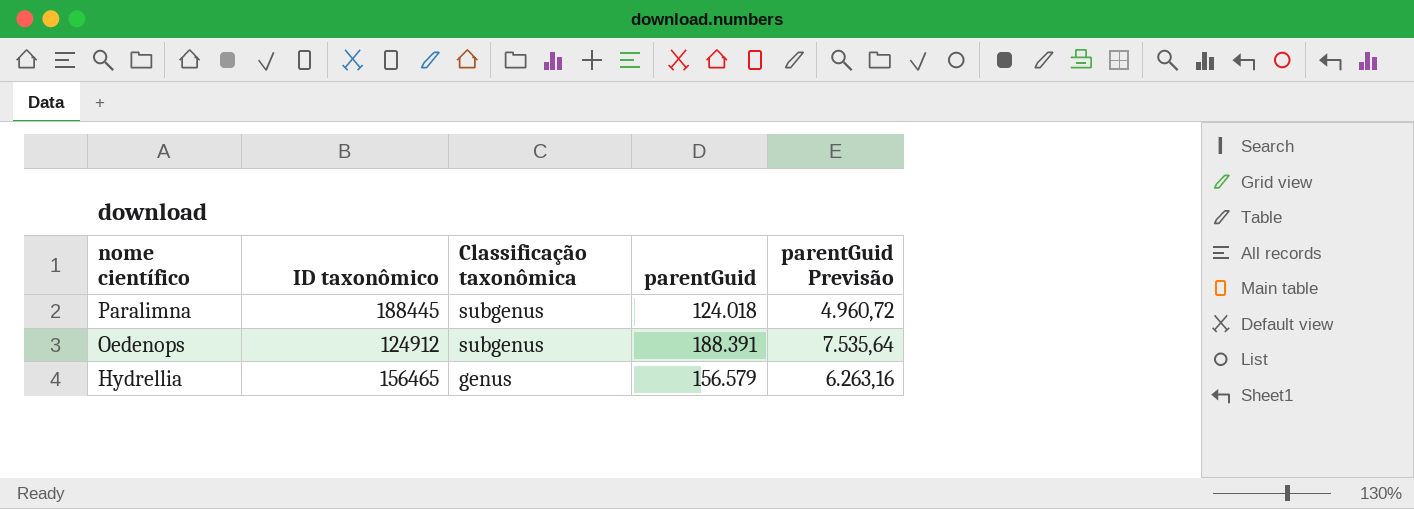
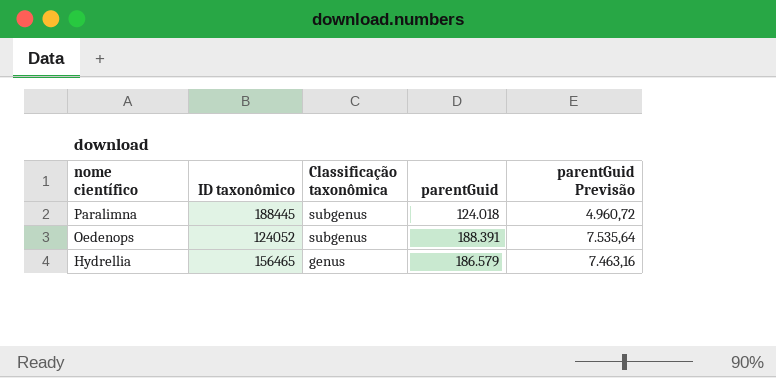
Oedenops | ID taxonômico: 124912 -> 124052
Hydrellia | parentGuid: 156.579 -> 186.579
Hydrellia | parentGuid Previsão: 6.263,16 -> 7.463,16

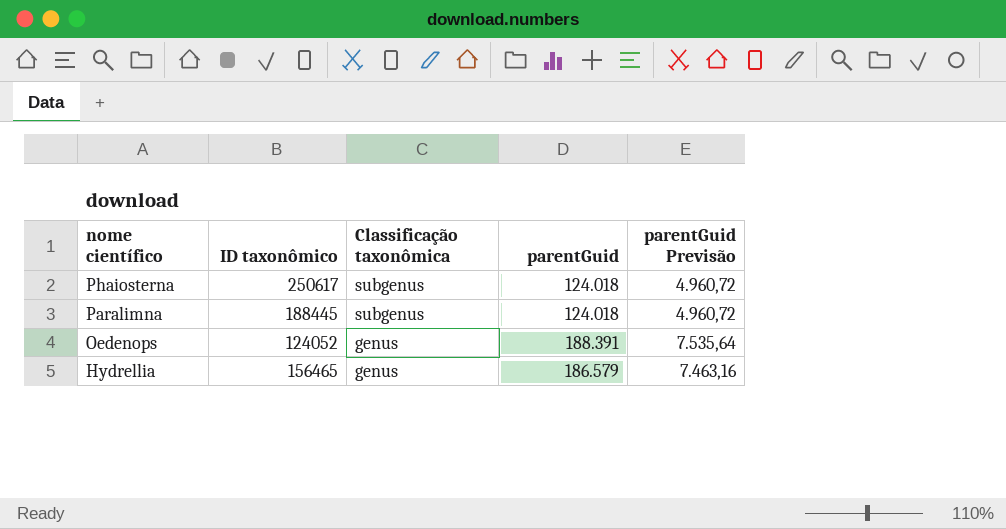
row Phaiosterna: none -> 250617 | subgenus | 124.018 | 4.960,72
Oedenops | Classificação taxonômica: subgenus -> genus

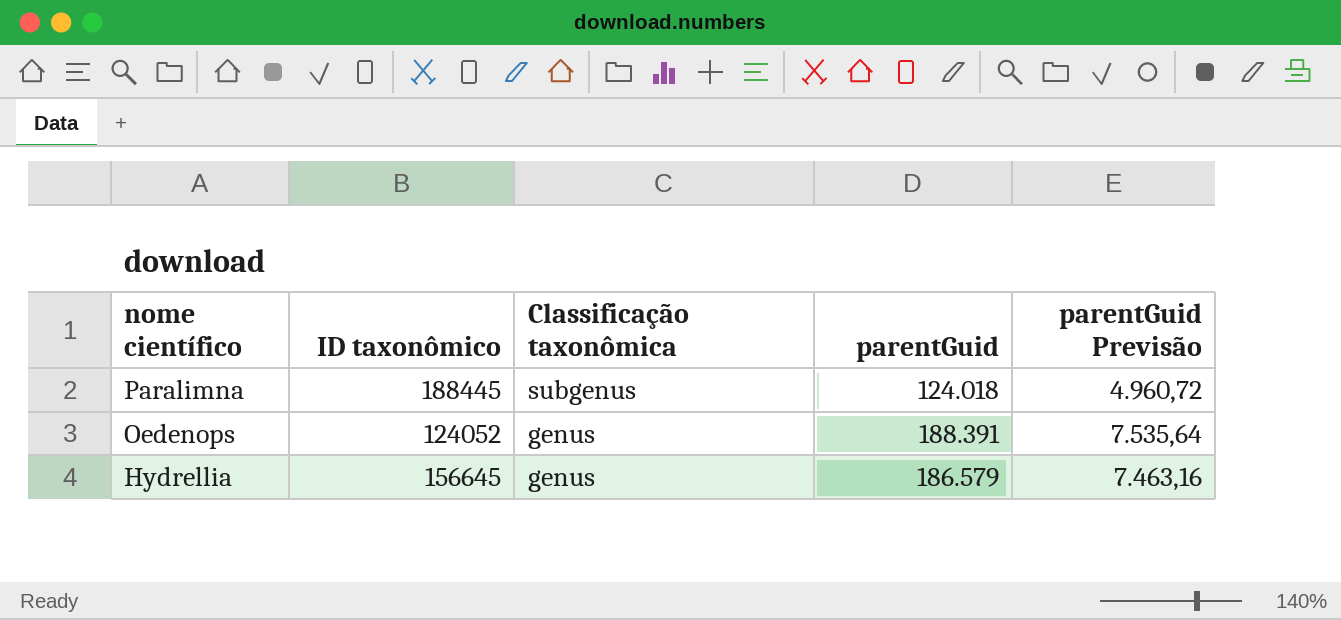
row Phaiosterna: 250617 | subgenus | 124.018 | 4.960,72 -> none
Hydrellia | ID taxonômico: 156465 -> 156645

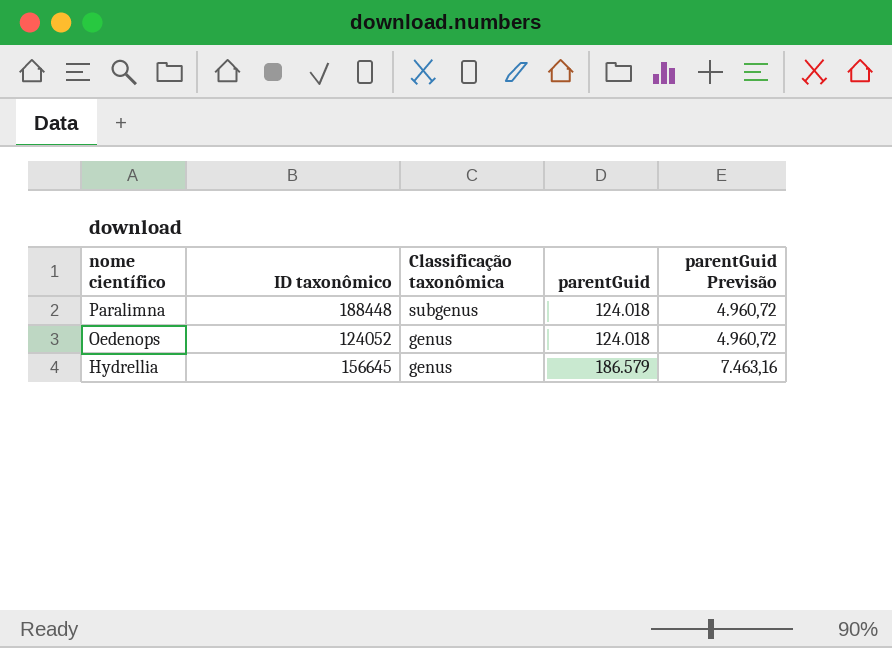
Paralimna | ID taxonômico: 188445 -> 188448
Oedenops | parentGuid: 188.391 -> 124.018
Oedenops | parentGuid Previsão: 7.535,64 -> 4.960,72

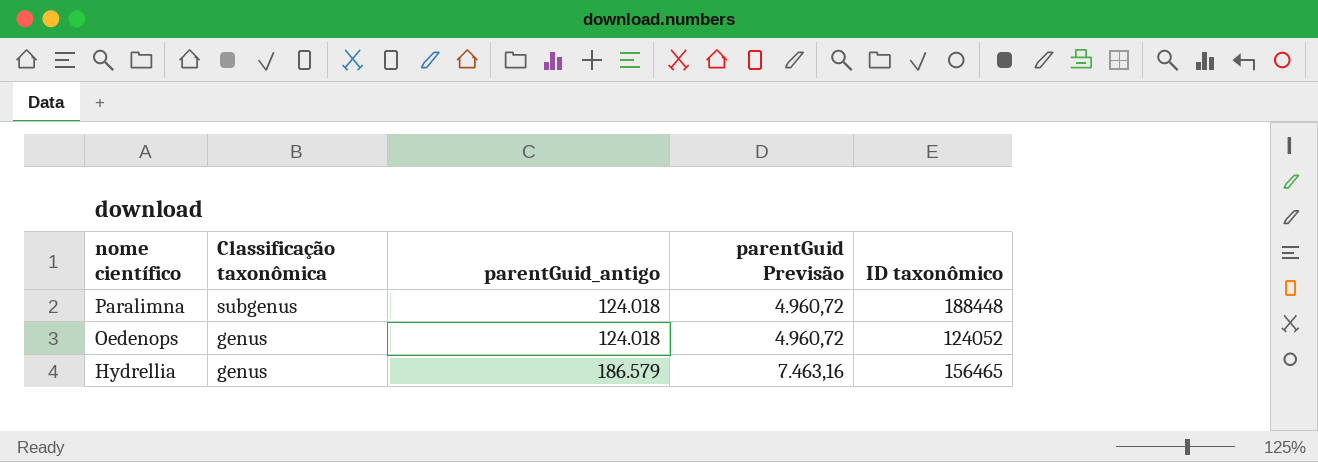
column name: parentGuid -> parentGuid_antigo
column ID taxonômico | position: 2 -> 5
Hydrellia | ID taxonômico: 156645 -> 156465

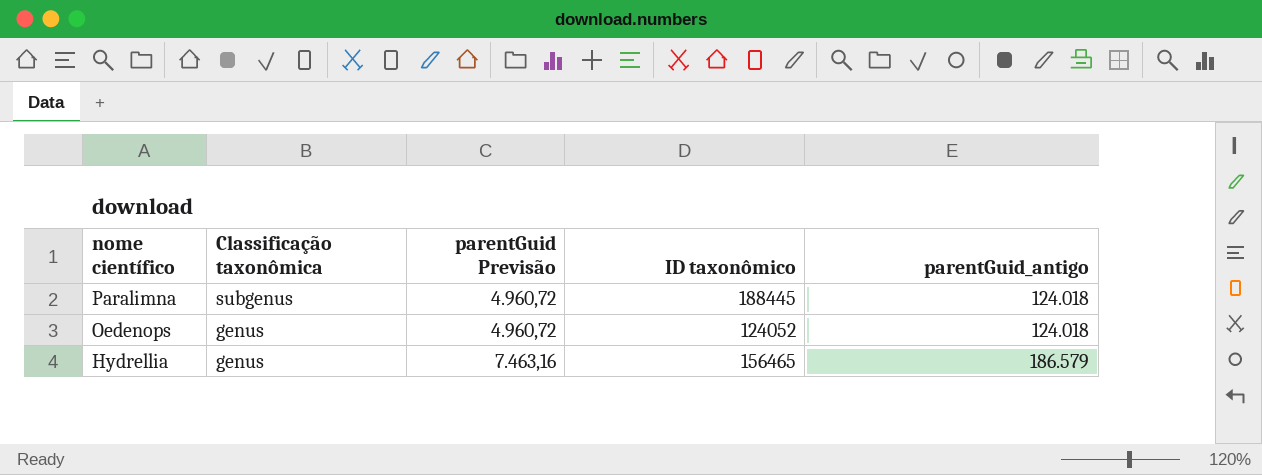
column parentGuid_antigo | position: 3 -> 5
Paralimna | ID taxonômico: 188448 -> 188445

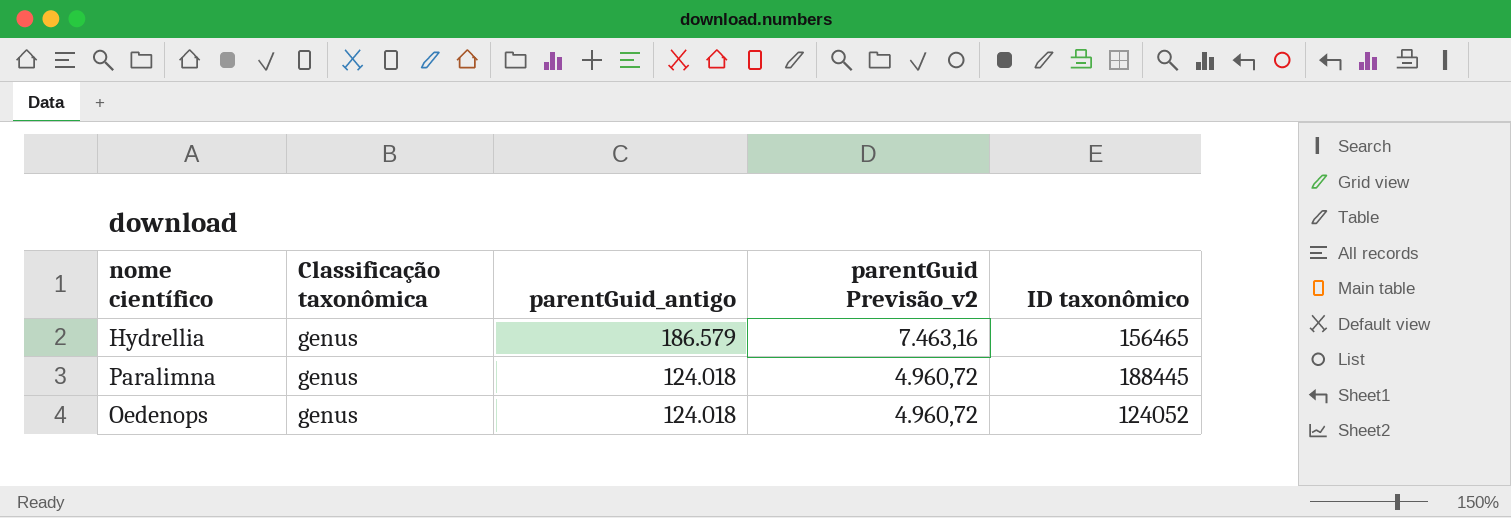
row order: nome científico descending -> parentGuid_antigo descending
column parentGuid_antigo | position: 5 -> 3
column name: parentGuid Previsão -> parentGuid Previsão_v2
Paralimna | Classificação taxonômica: subgenus -> genus

